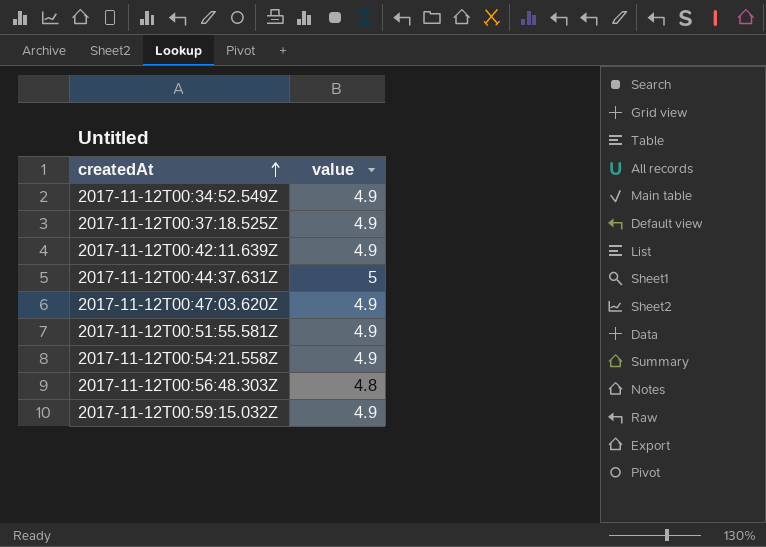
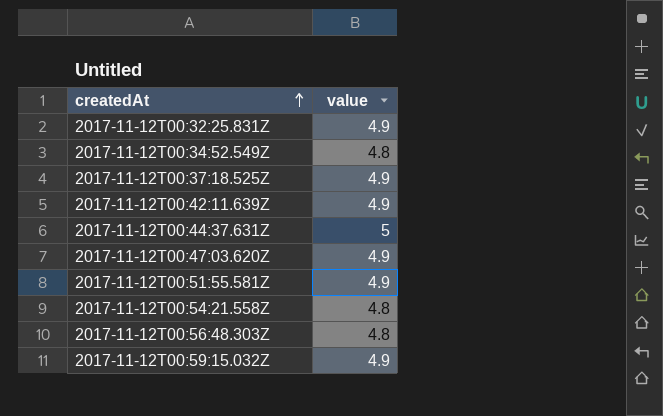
row 2017-11-12T00:32:25.831Z: none -> 4.9
2017-11-12T00:34:52.549Z | value: 4.9 -> 4.8
2017-11-12T00:54:21.558Z | value: 4.9 -> 4.8

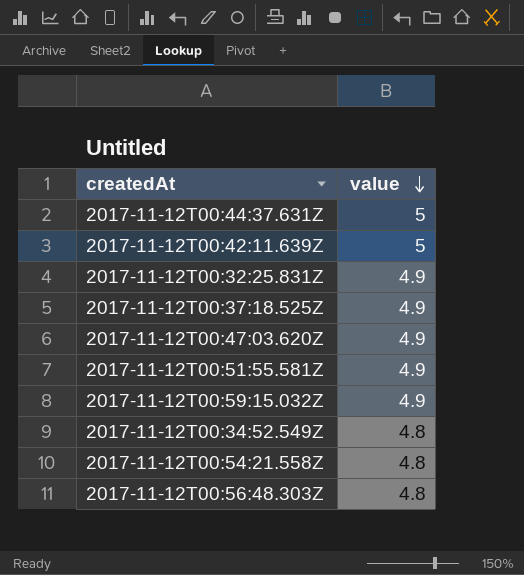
row order: createdAt ascending -> value descending
2017-11-12T00:42:11.639Z | value: 4.9 -> 5

